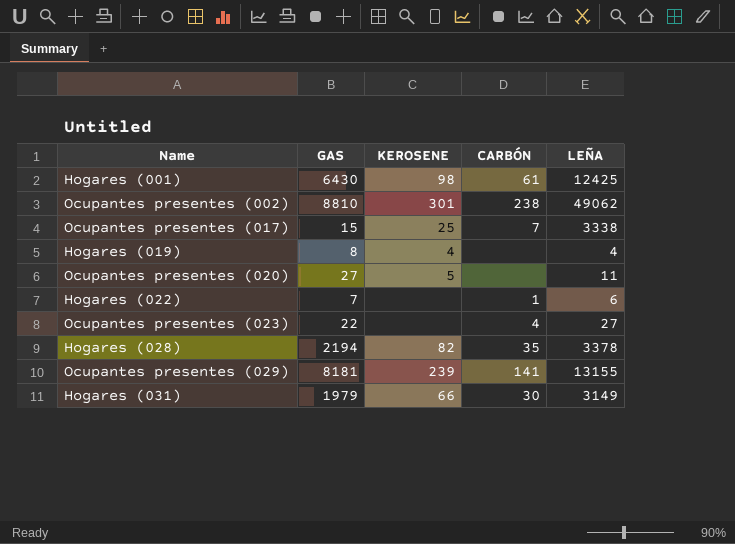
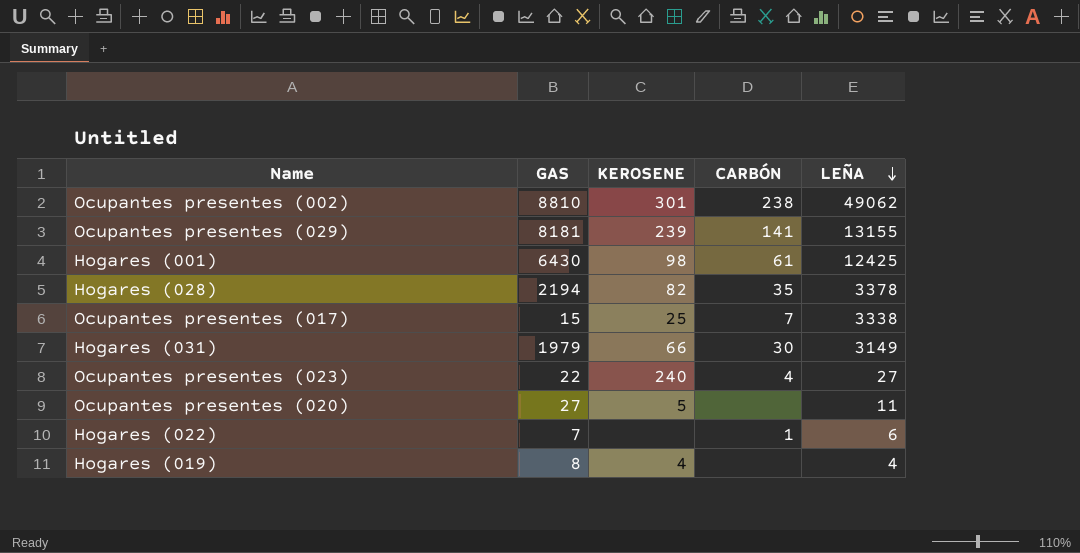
row order: none -> LEÑA descending
Ocupantes presentes (023) | KEROSENE: none -> 240

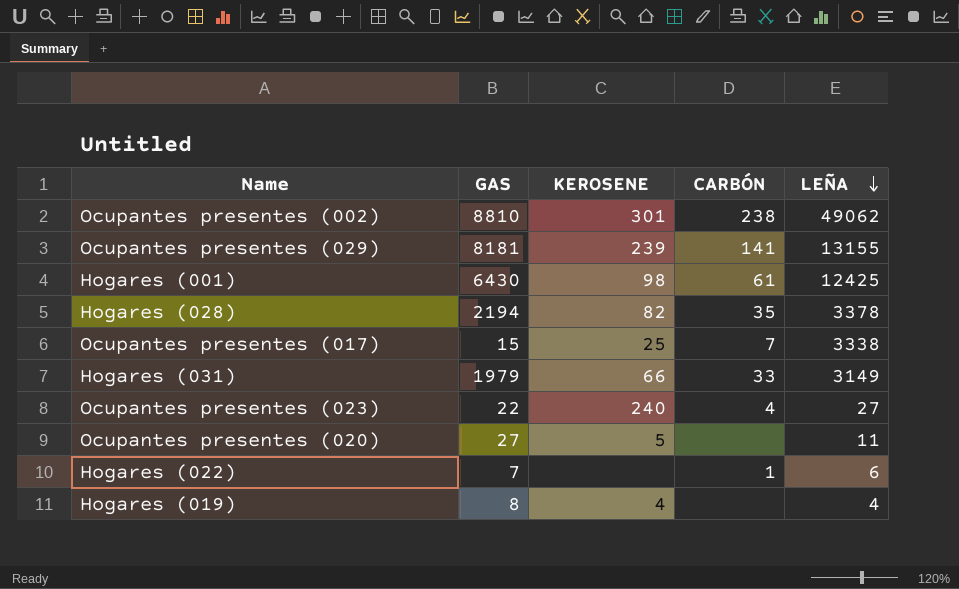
Hogares (031) | CARBÓN: 30 -> 33

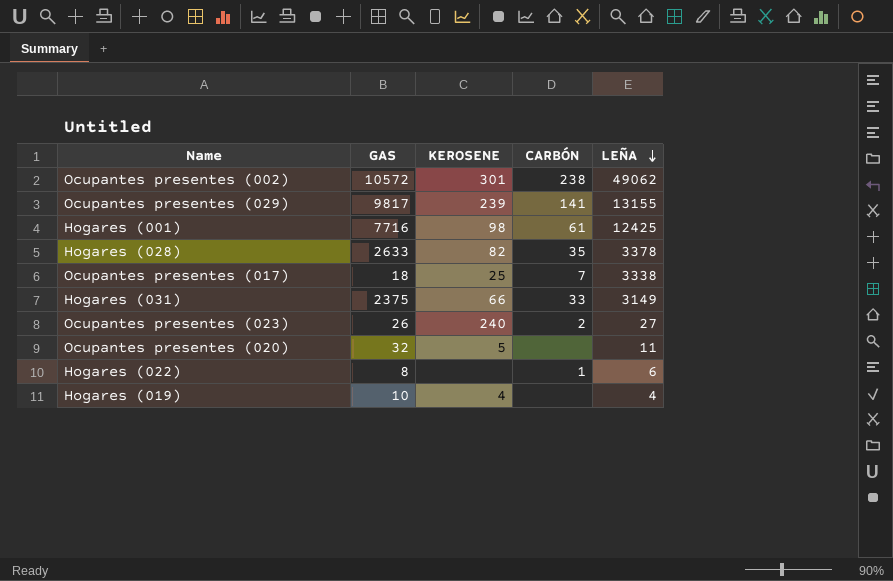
Ocupantes presentes (002) | GAS: 8810 -> 10572
Ocupantes presentes (029) | GAS: 8181 -> 9817
Hogares (001) | GAS: 6430 -> 7716
Hogares (028) | GAS: 2194 -> 2633
Ocupantes presentes (017) | GAS: 15 -> 18
Hogares (031) | GAS: 1979 -> 2375
Ocupantes presentes (023) | GAS: 22 -> 26
Ocupantes presentes (023) | CARBÓN: 4 -> 2
Ocupantes presentes (020) | GAS: 27 -> 32
Hogares (022) | GAS: 7 -> 8
Hogares (019) | GAS: 8 -> 10

